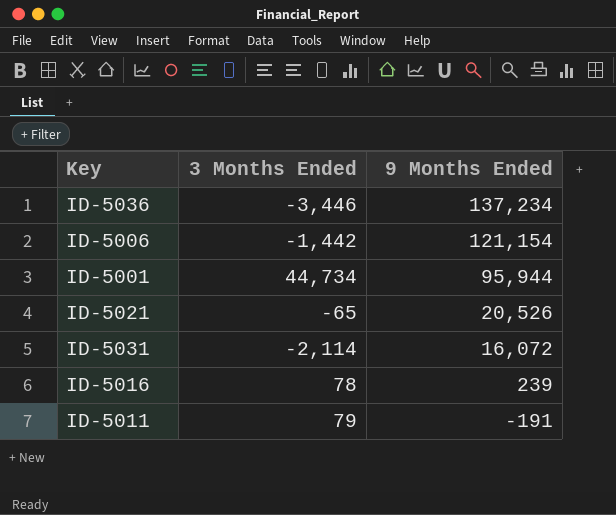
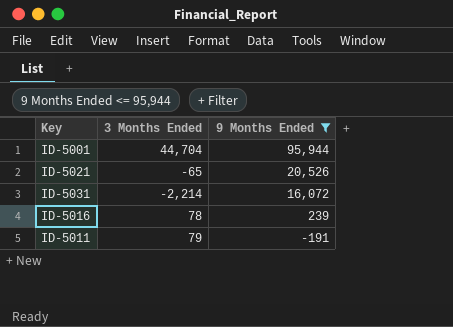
filter: none -> 9 Months Ended <= 95,944
ID-5001 | 3 Months Ended: 44,734 -> 44,704
ID-5031 | 3 Months Ended: -2,114 -> -2,214

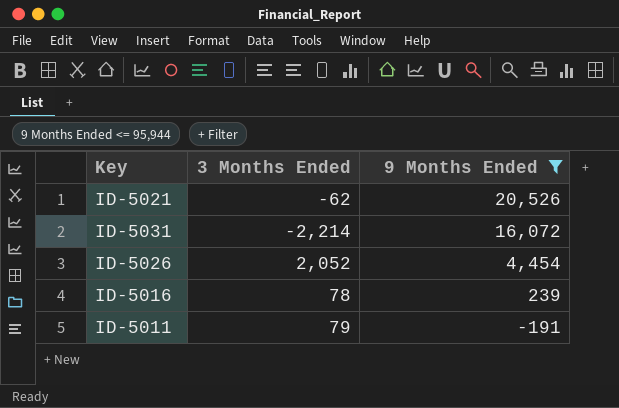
row ID-5001: 44,704 | 95,944 -> none
ID-5021 | 3 Months Ended: -65 -> -62
row ID-5026: none -> 2,052 | 4,454

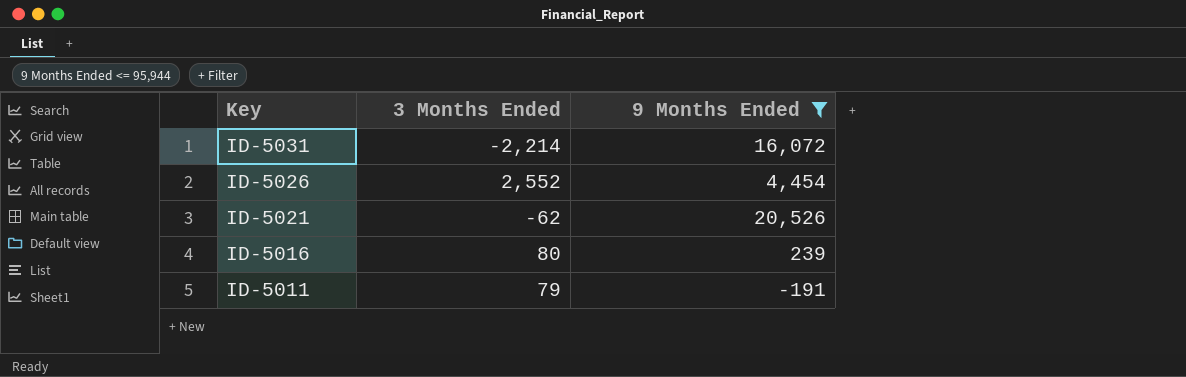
row order: 9 Months Ended descending -> Key descending
ID-5026 | 3 Months Ended: 2,052 -> 2,552
ID-5016 | 3 Months Ended: 78 -> 80

